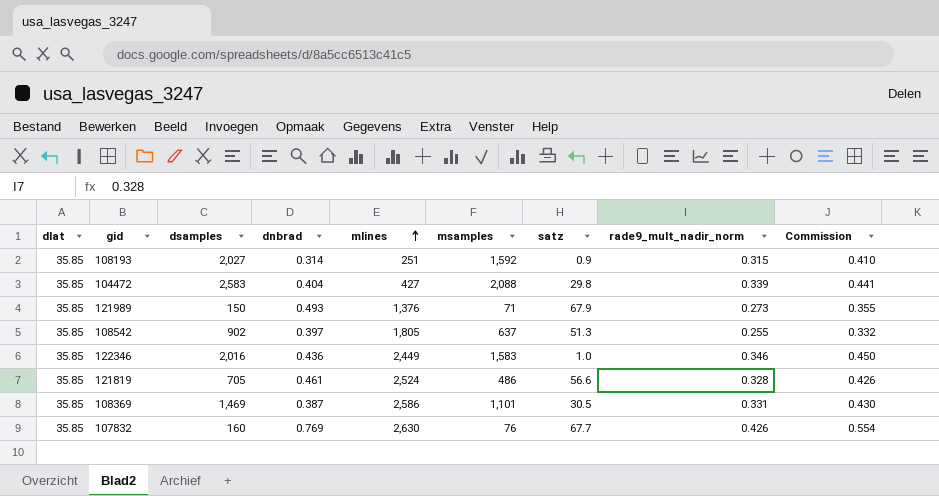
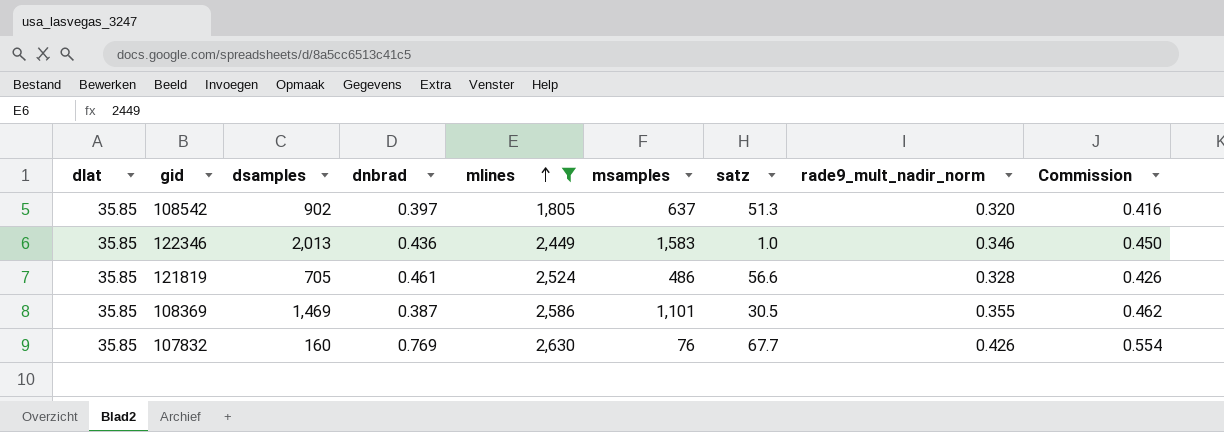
filter: none -> mlines >= 1,805
108542 | rade9_mult_nadir_norm: 0.255 -> 0.320
108542 | Commission: 0.332 -> 0.416
122346 | dsamples: 2,016 -> 2,013
108369 | rade9_mult_nadir_norm: 0.331 -> 0.355
108369 | Commission: 0.430 -> 0.462

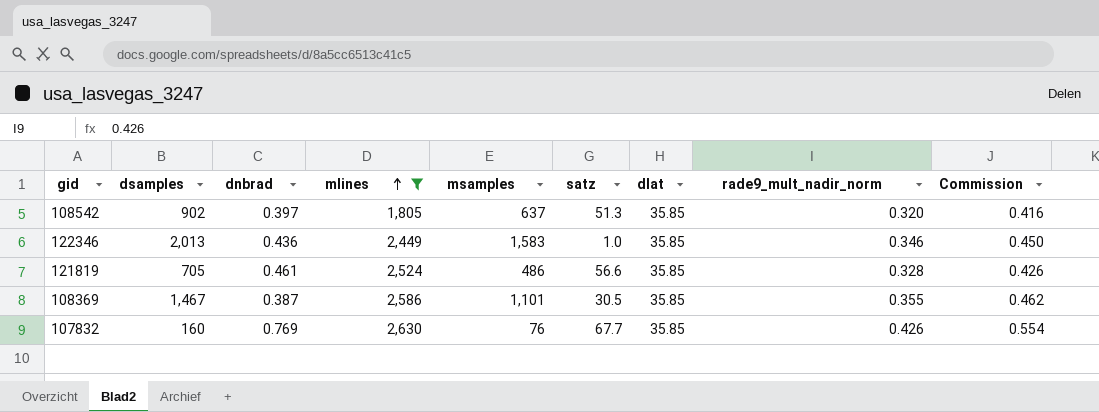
column dlat | position: 1 -> 7
108369 | dsamples: 1,469 -> 1,467

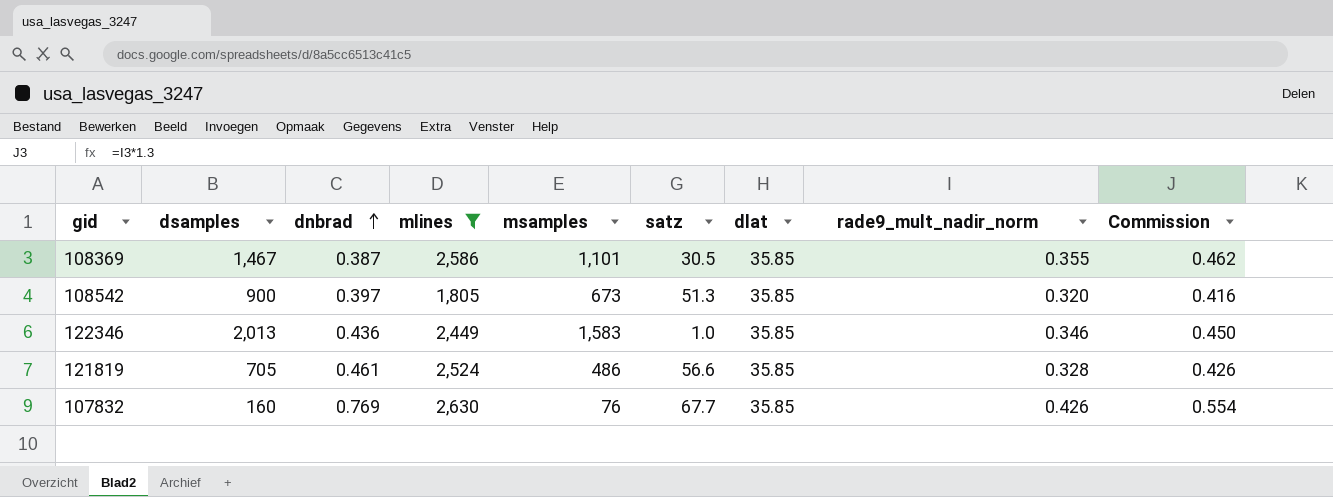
row order: mlines ascending -> dnbrad ascending
108542 | dsamples: 902 -> 900
108542 | msamples: 637 -> 673

